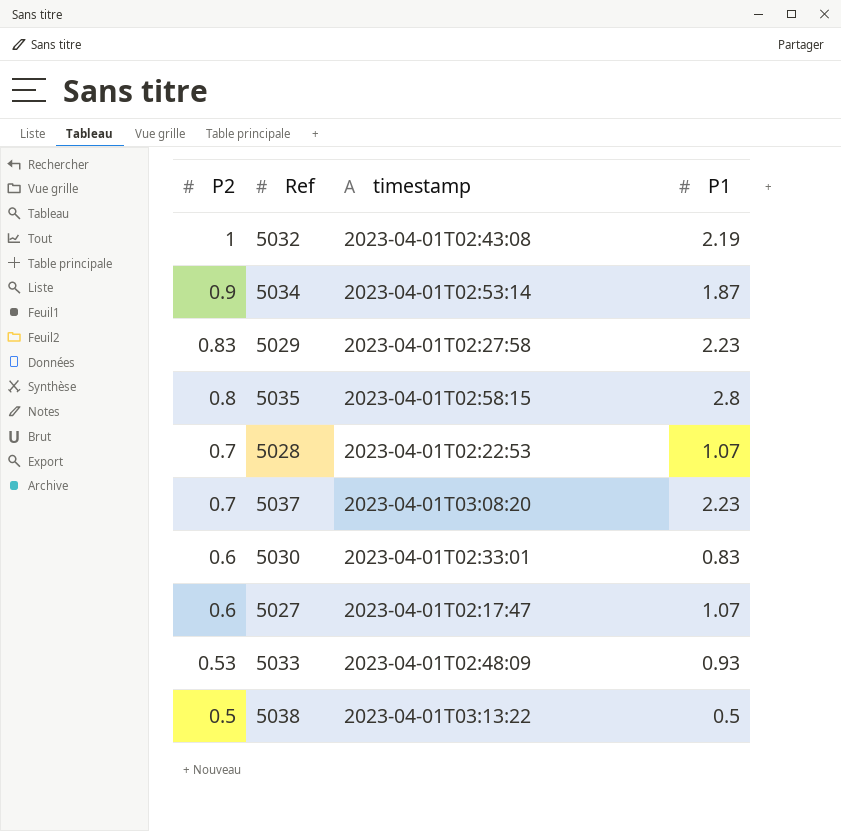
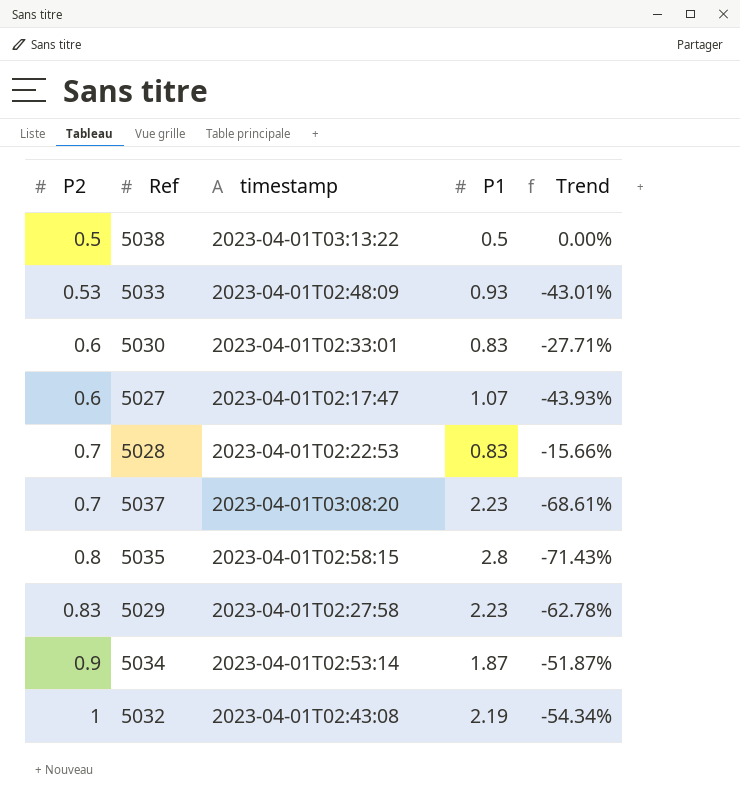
row order: P2 descending -> P2 ascending
column Trend | formula: none -> ([P2] - [P1]) / [P1]
5028 | P1: 1.07 -> 0.83

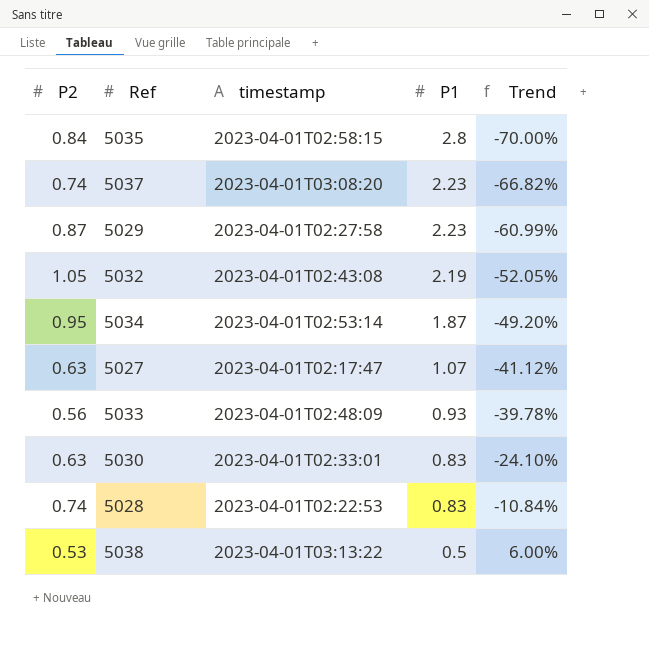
row order: P2 ascending -> P1 descending
5035 | P2: 0.8 -> 0.84
5035 | Trend: -71.43% -> -70.00%
5037 | P2: 0.7 -> 0.74
5037 | Trend: -68.61% -> -66.82%
5029 | P2: 0.83 -> 0.87
5029 | Trend: -62.78% -> -60.99%
5032 | P2: 1 -> 1.05
5032 | Trend: -54.34% -> -52.05%
5034 | P2: 0.9 -> 0.95
5034 | Trend: -51.87% -> -49.20%
5027 | P2: 0.6 -> 0.63
5027 | Trend: -43.93% -> -41.12%
5033 | P2: 0.53 -> 0.56
5033 | Trend: -43.01% -> -39.78%
5030 | P2: 0.6 -> 0.63
5030 | Trend: -27.71% -> -24.10%
5028 | P2: 0.7 -> 0.74
5028 | Trend: -15.66% -> -10.84%
5038 | P2: 0.5 -> 0.53
5038 | Trend: 0.00% -> 6.00%

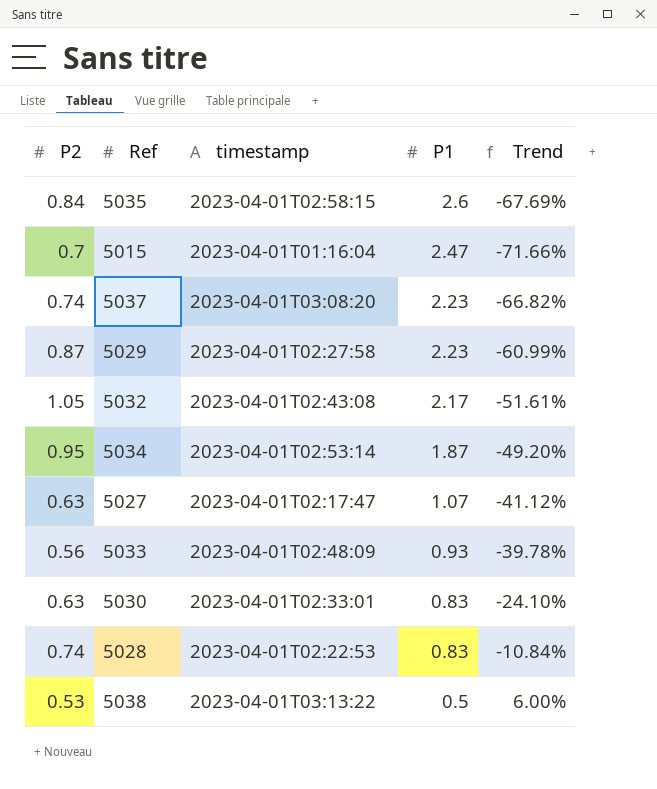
5035 | P1: 2.8 -> 2.6
5035 | Trend: -70.00% -> -67.69%
row 5015: none -> 0.7 | 2023-04-01T01:16:04 | 2.47 | -71.66%
5032 | P1: 2.19 -> 2.17
5032 | Trend: -52.05% -> -51.61%

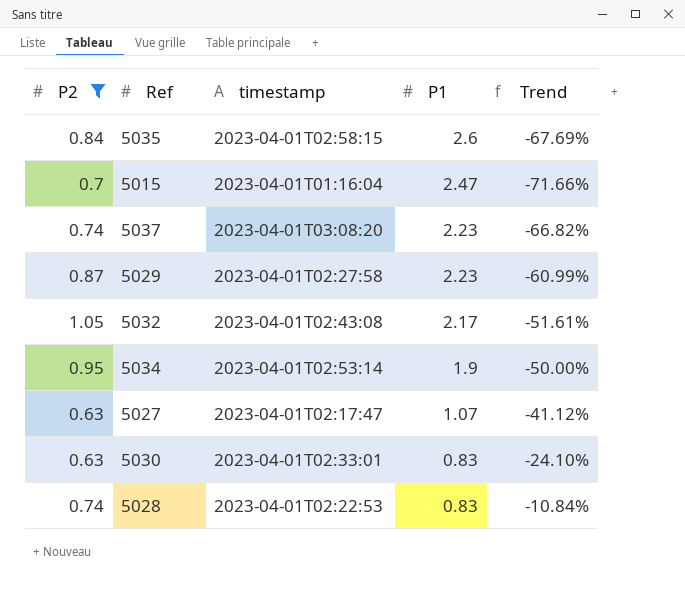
filter: none -> P2 >= 0.63
5034 | P1: 1.87 -> 1.9
5034 | Trend: -49.20% -> -50.00%

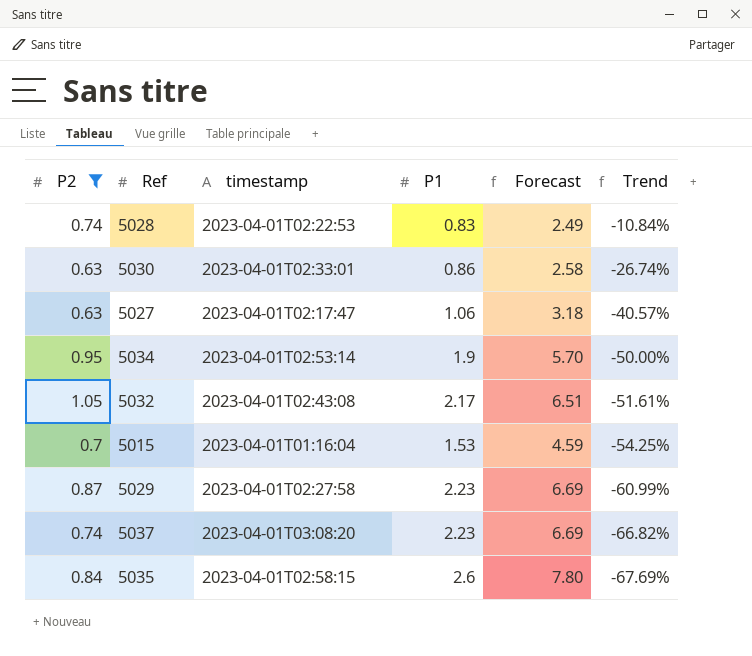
row order: P1 descending -> Trend descending
column Forecast | formula: none -> [P1] * 3
5030 | P1: 0.83 -> 0.86
5030 | Trend: -24.10% -> -26.74%
5027 | P1: 1.07 -> 1.06
5027 | Trend: -41.12% -> -40.57%
5015 | P1: 2.47 -> 1.53
5015 | Trend: -71.66% -> -54.25%

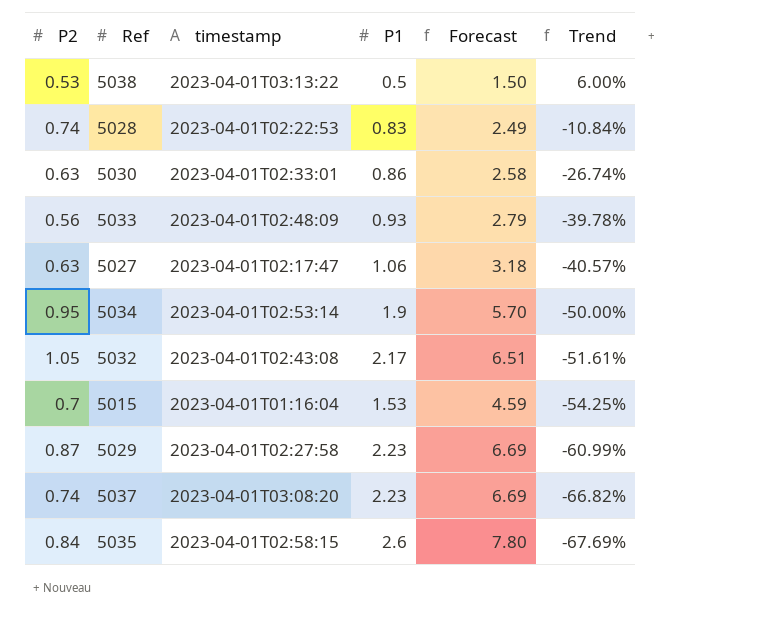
filter: P2 >= 0.63 -> none

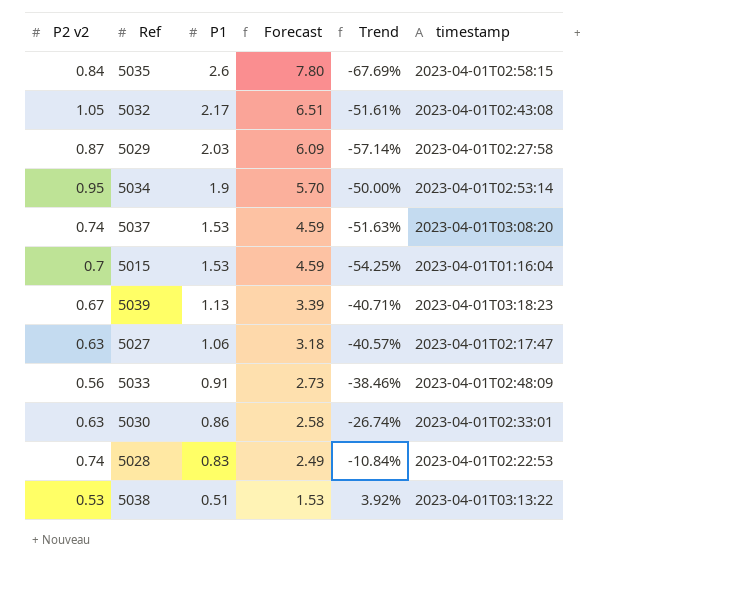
row order: Trend descending -> P1 descending
column name: P2 -> P2 v2
column timestamp | position: 3 -> 6
5029 | P1: 2.23 -> 2.03
5029 | Forecast: 6.69 -> 6.09
5029 | Trend: -60.99% -> -57.14%
5037 | P1: 2.23 -> 1.53
5037 | Forecast: 6.69 -> 4.59
5037 | Trend: -66.82% -> -51.63%
row 5039: none -> 0.67 | 1.13 | 3.39 | -40.71% | 2023-04-01T03:18:23
5033 | P1: 0.93 -> 0.91
5033 | Forecast: 2.79 -> 2.73
5033 | Trend: -39.78% -> -38.46%
5038 | P1: 0.5 -> 0.51
5038 | Forecast: 1.50 -> 1.53
5038 | Trend: 6.00% -> 3.92%

